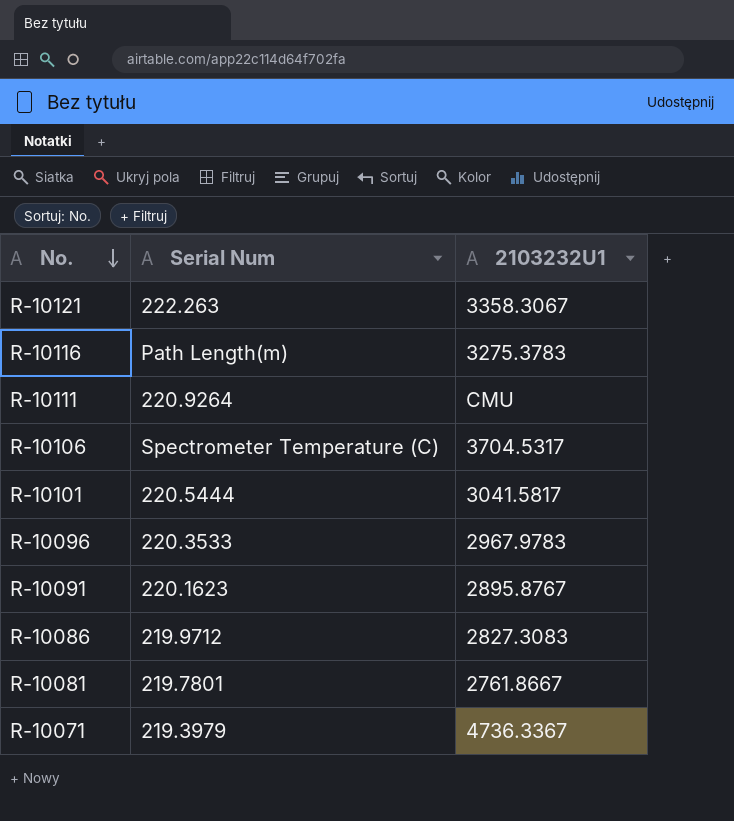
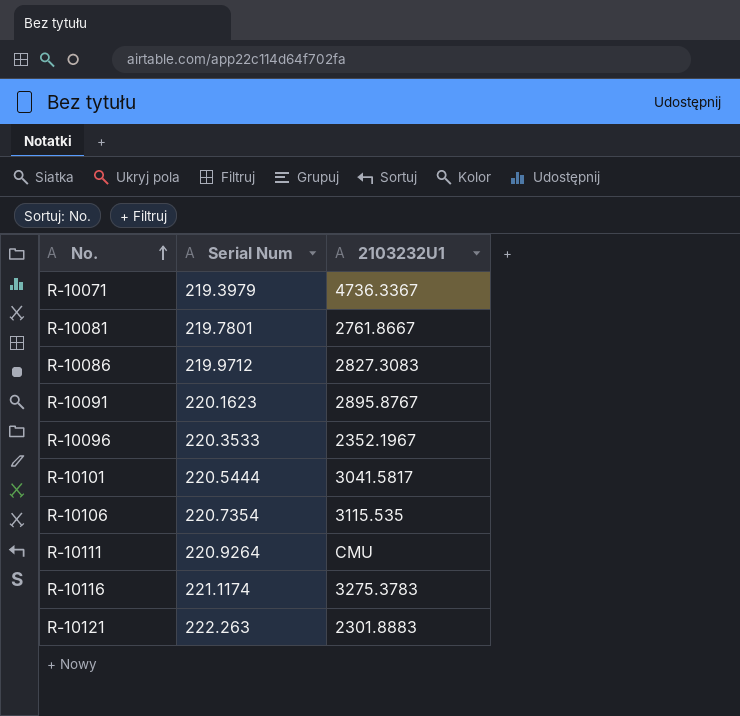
row order: No. descending -> No. ascending
R-10096 | 2103232U1: 2967.9783 -> 2352.1967
R-10106 | Serial Num: Spectrometer Temperature (C) -> 220.7354
R-10106 | 2103232U1: 3704.5317 -> 3115.535
R-10116 | Serial Num: Path Length(m) -> 221.1174
R-10121 | 2103232U1: 3358.3067 -> 2301.8883

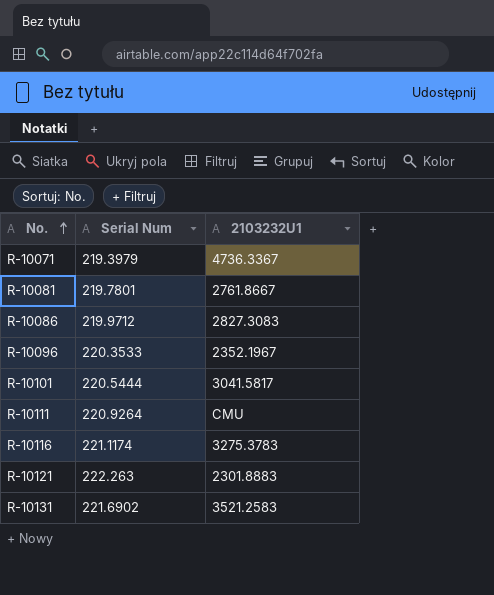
row R-10091: 220.1623 | 2895.8767 -> none
row R-10106: 220.7354 | 3115.535 -> none
row R-10131: none -> 221.6902 | 3521.2583

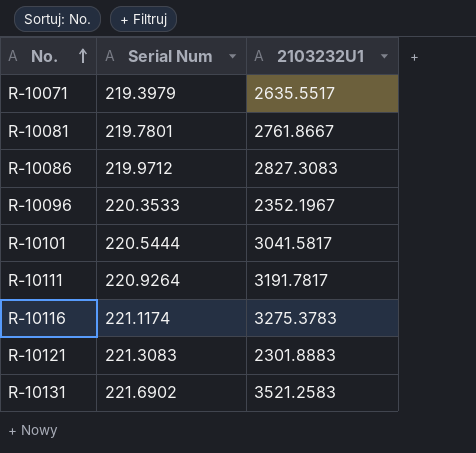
R-10071 | 2103232U1: 4736.3367 -> 2635.5517
R-10111 | 2103232U1: CMU -> 3191.7817
R-10121 | Serial Num: 222.263 -> 221.3083

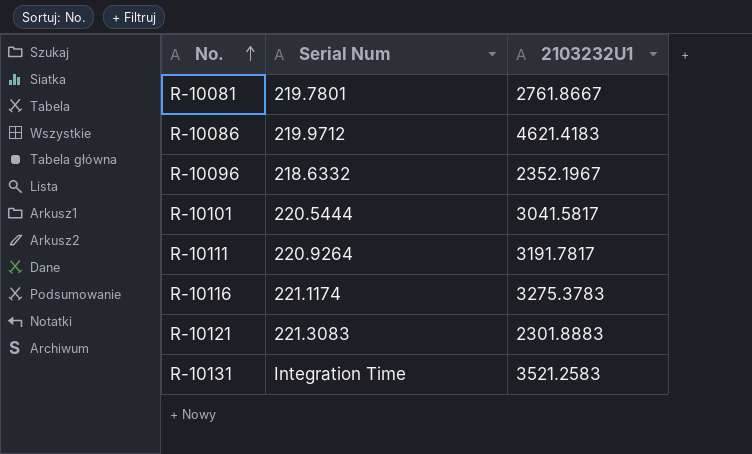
row R-10071: 219.3979 | 2635.5517 -> none
R-10086 | 2103232U1: 2827.3083 -> 4621.4183
R-10096 | Serial Num: 220.3533 -> 218.6332
R-10131 | Serial Num: 221.6902 -> Integration Time

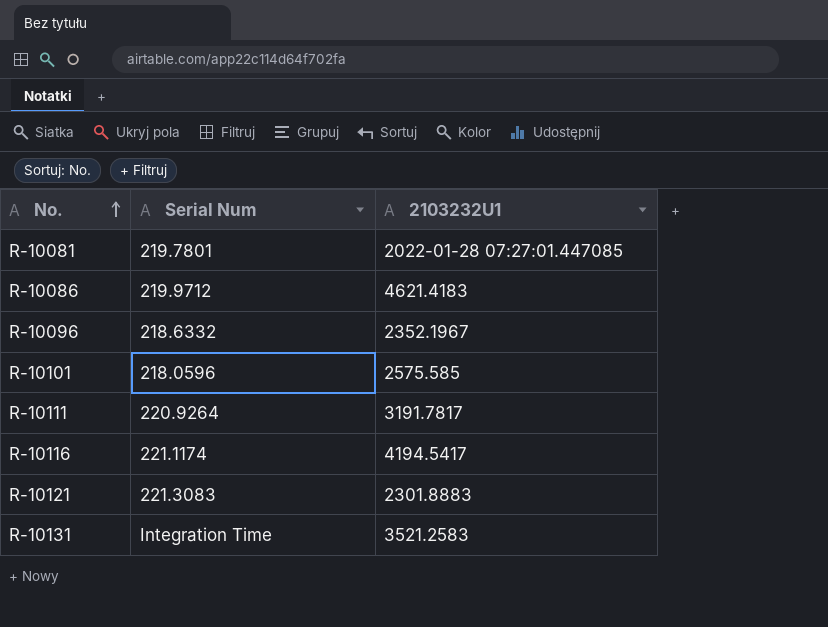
R-10081 | 2103232U1: 2761.8667 -> 2022-01-28 07:27:01.447085
R-10101 | Serial Num: 220.5444 -> 218.0596
R-10101 | 2103232U1: 3041.5817 -> 2575.585
R-10116 | 2103232U1: 3275.3783 -> 4194.5417

